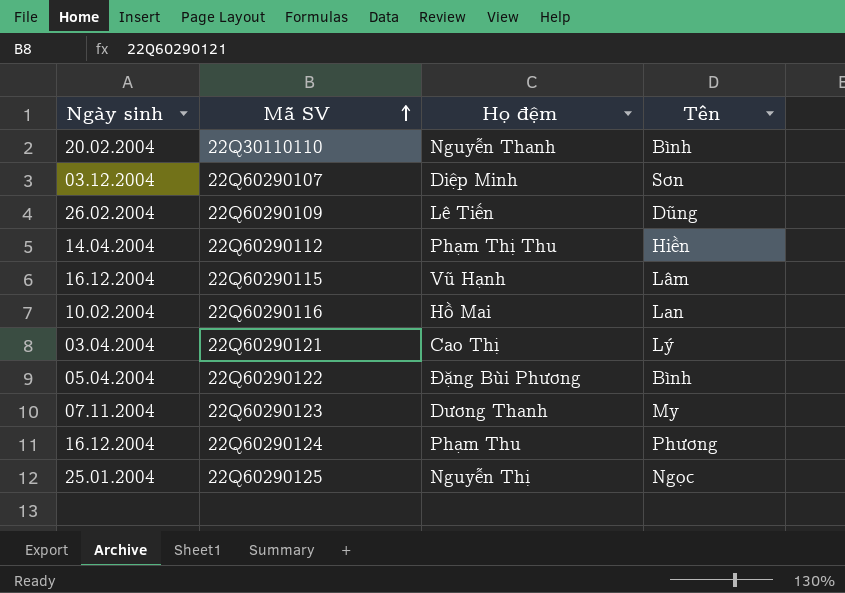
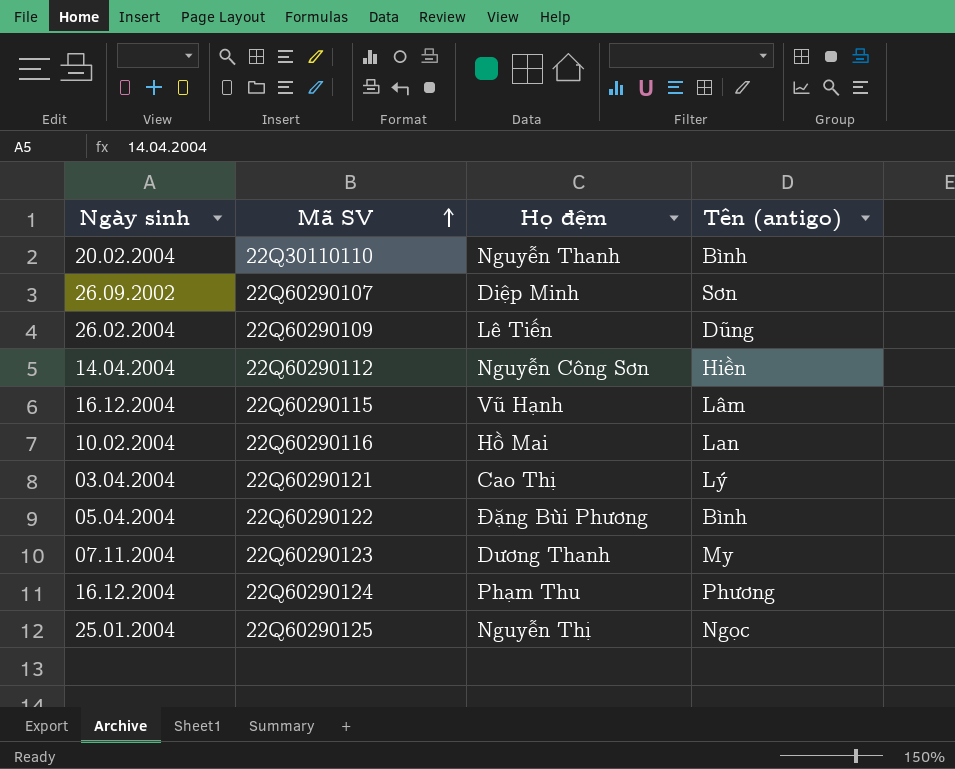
column name: Tên -> Tên (antigo)
22Q60290107 | Ngày sinh: 03.12.2004 -> 26.09.2002
22Q60290112 | Họ đệm: Phạm Thị Thu -> Nguyễn Công Sơn

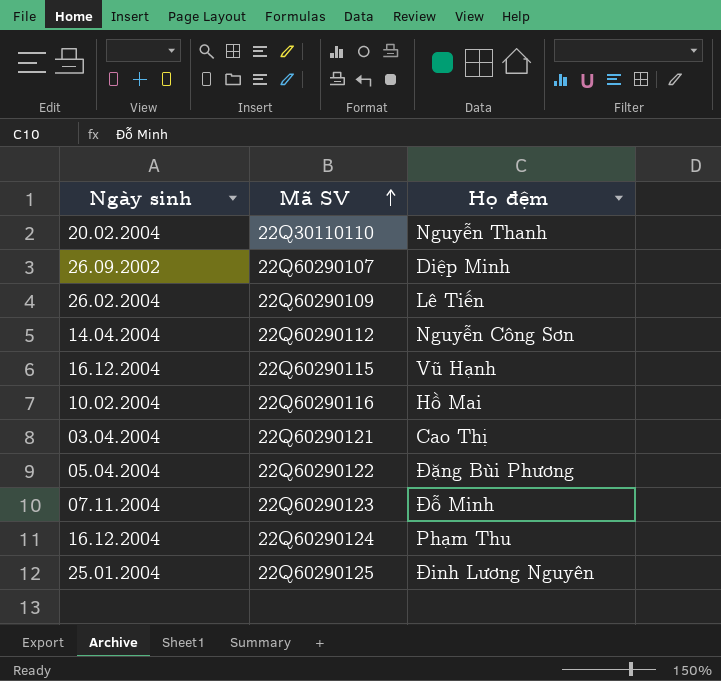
column Tên (antigo) | position: 4 -> none
22Q60290123 | Họ đệm: Dương Thanh -> Đỗ Minh
22Q60290125 | Họ đệm: Nguyễn Thị -> Đinh Lương Nguyên

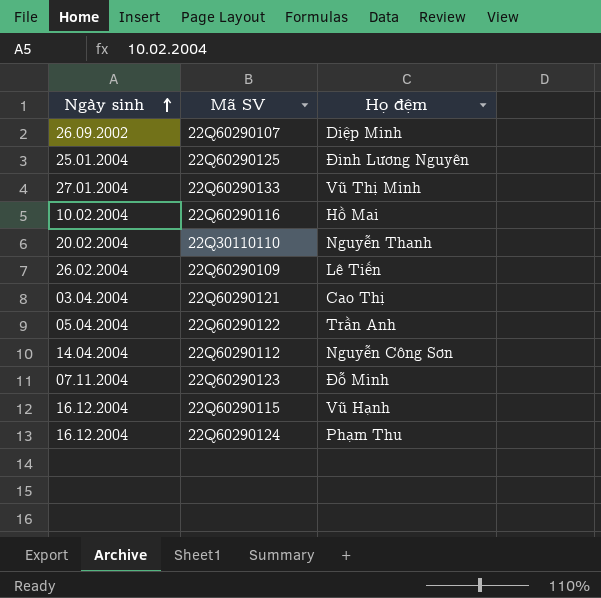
row order: Mã SV ascending -> Ngày sinh ascending
row 22Q60290133: none -> 27.01.2004 | Vũ Thị Minh
22Q60290122 | Họ đệm: Đặng Bùi Phương -> Trần Anh

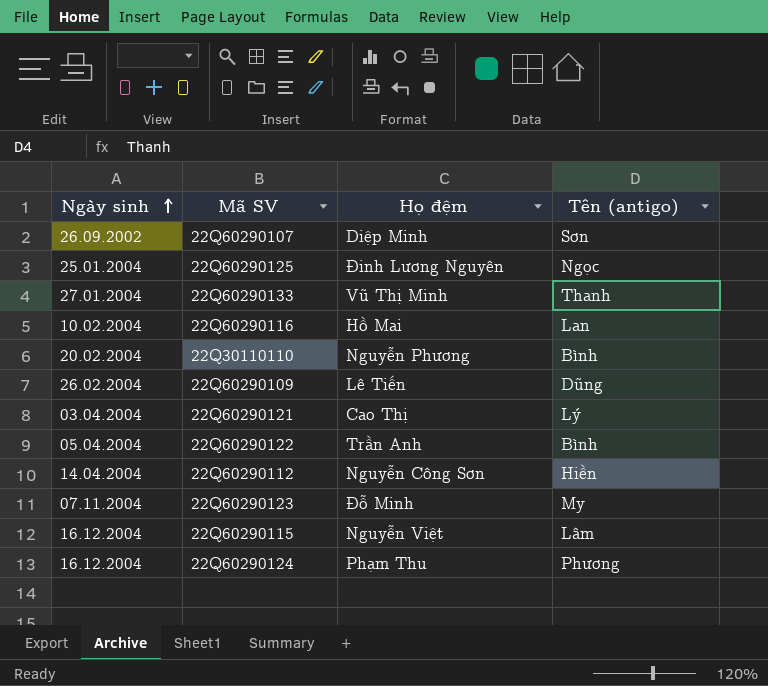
column Tên (antigo) | position: none -> 4
22Q30110110 | Họ đệm: Nguyễn Thanh -> Nguyễn Phương
22Q60290115 | Họ đệm: Vũ Hạnh -> Nguyễn Việt

